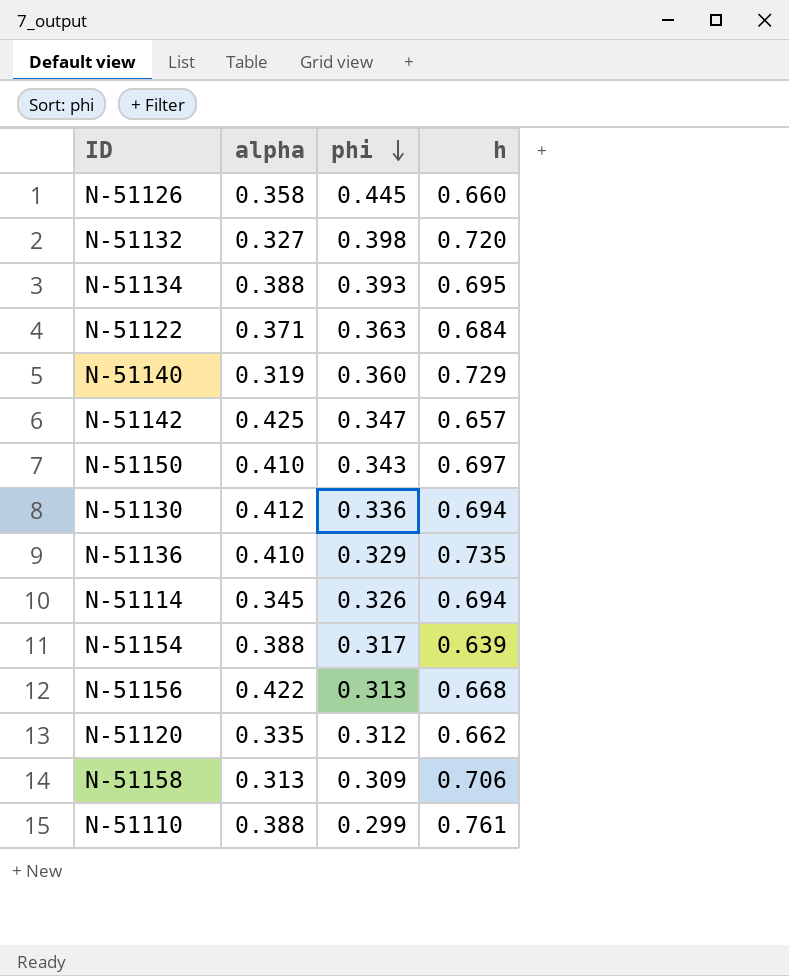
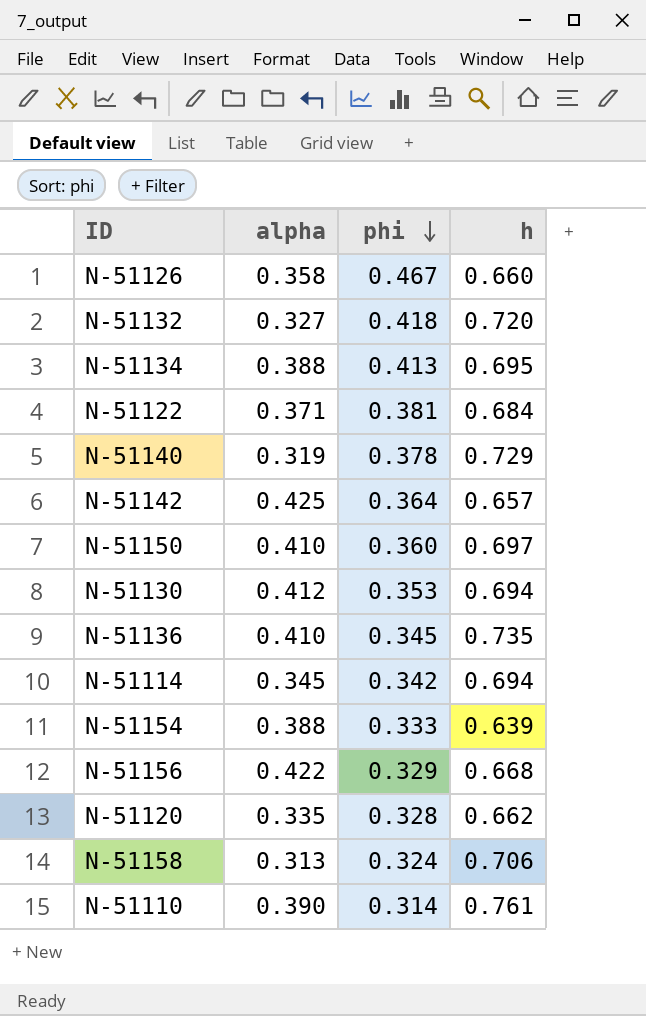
N-51126 | phi: 0.445 -> 0.467
N-51132 | phi: 0.398 -> 0.418
N-51134 | phi: 0.393 -> 0.413
N-51122 | phi: 0.363 -> 0.381
N-51140 | phi: 0.360 -> 0.378
N-51142 | phi: 0.347 -> 0.364
N-51150 | phi: 0.343 -> 0.360
N-51130 | phi: 0.336 -> 0.353
N-51136 | phi: 0.329 -> 0.345
N-51114 | phi: 0.326 -> 0.342
N-51154 | phi: 0.317 -> 0.333
N-51156 | phi: 0.313 -> 0.329
N-51120 | phi: 0.312 -> 0.328
N-51158 | phi: 0.309 -> 0.324
N-51110 | alpha: 0.388 -> 0.390
N-51110 | phi: 0.299 -> 0.314

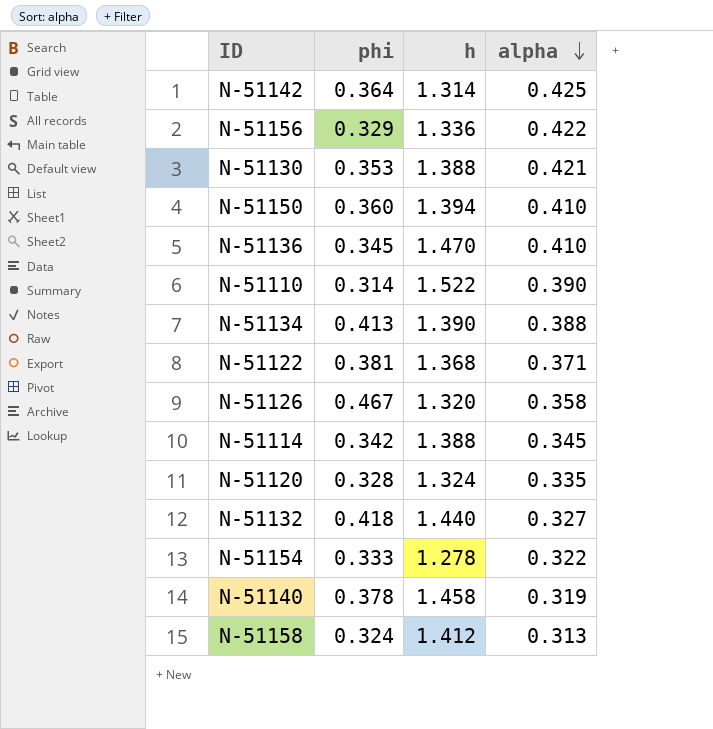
row order: phi descending -> alpha descending
column alpha | position: 2 -> 4
N-51142 | h: 0.657 -> 1.314
N-51156 | h: 0.668 -> 1.336
N-51130 | h: 0.694 -> 1.388
N-51130 | alpha: 0.412 -> 0.421
N-51150 | h: 0.697 -> 1.394
N-51136 | h: 0.735 -> 1.470
N-51110 | h: 0.761 -> 1.522
N-51134 | h: 0.695 -> 1.390
N-51122 | h: 0.684 -> 1.368
N-51126 | h: 0.660 -> 1.320
N-51114 | h: 0.694 -> 1.388
N-51120 | h: 0.662 -> 1.324
N-51132 | h: 0.720 -> 1.440
N-51154 | h: 0.639 -> 1.278
N-51154 | alpha: 0.388 -> 0.322
N-51140 | h: 0.729 -> 1.458
N-51158 | h: 0.706 -> 1.412

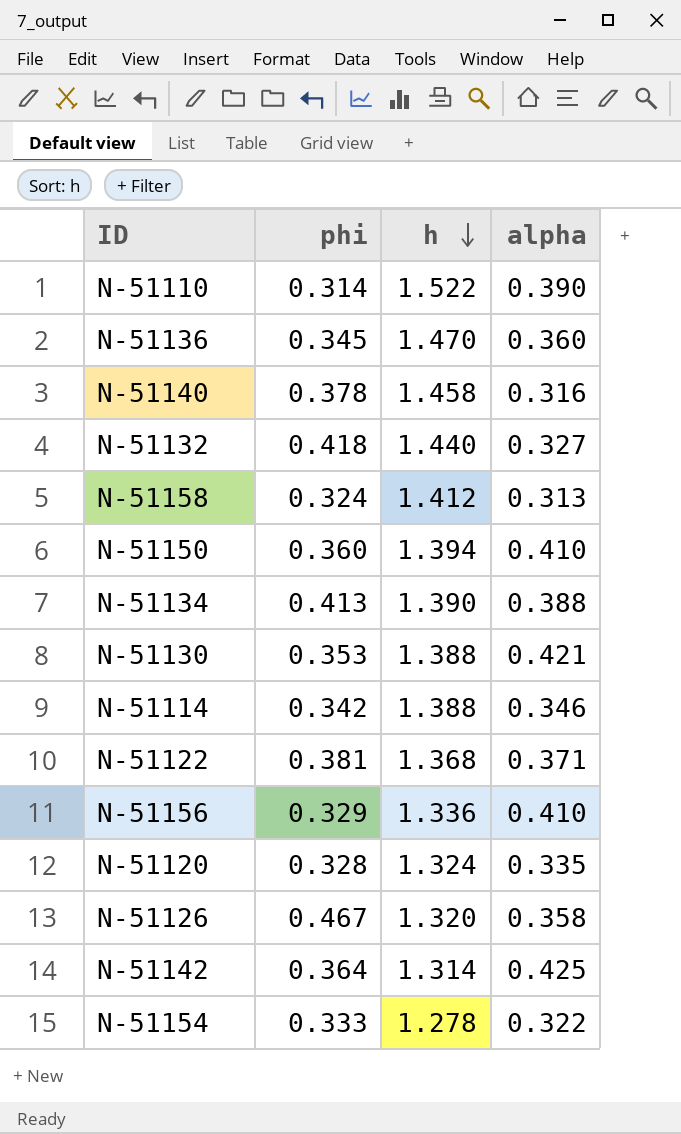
row order: alpha descending -> h descending
N-51136 | alpha: 0.410 -> 0.360
N-51140 | alpha: 0.319 -> 0.316
N-51114 | alpha: 0.345 -> 0.346
N-51156 | alpha: 0.422 -> 0.410

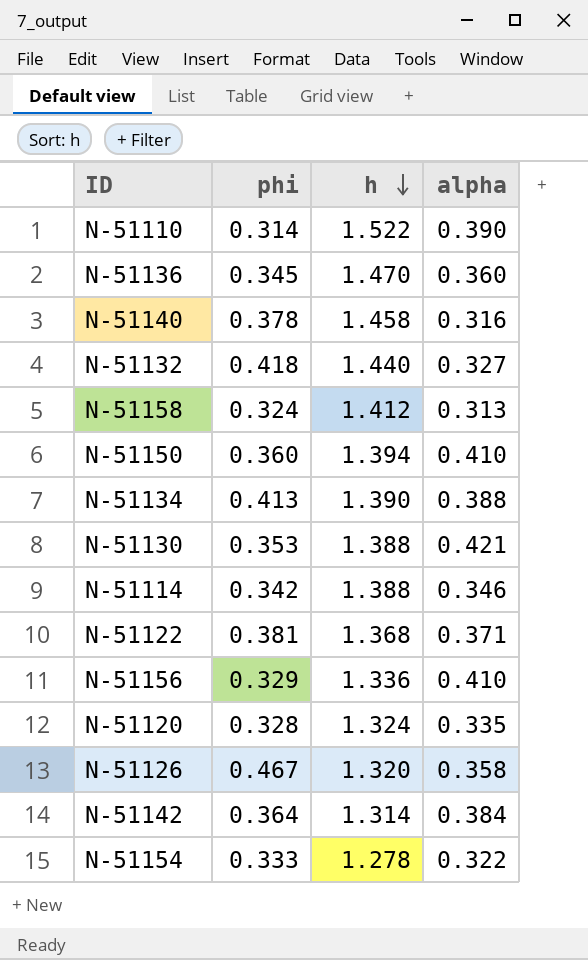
N-51142 | alpha: 0.425 -> 0.384

